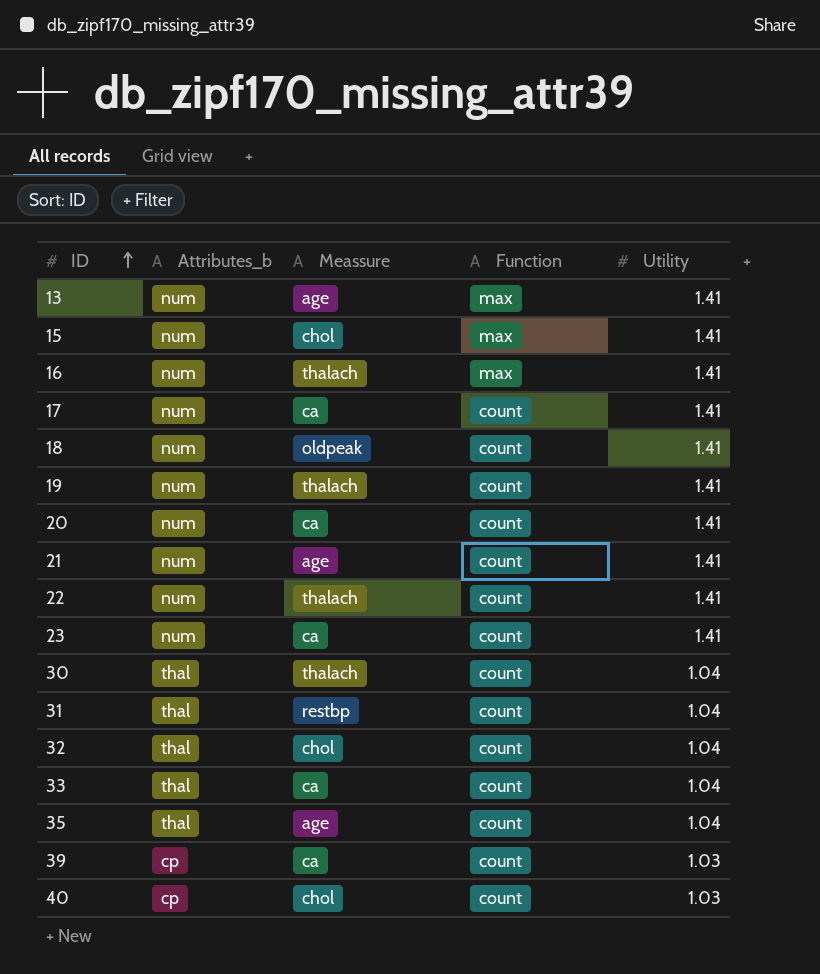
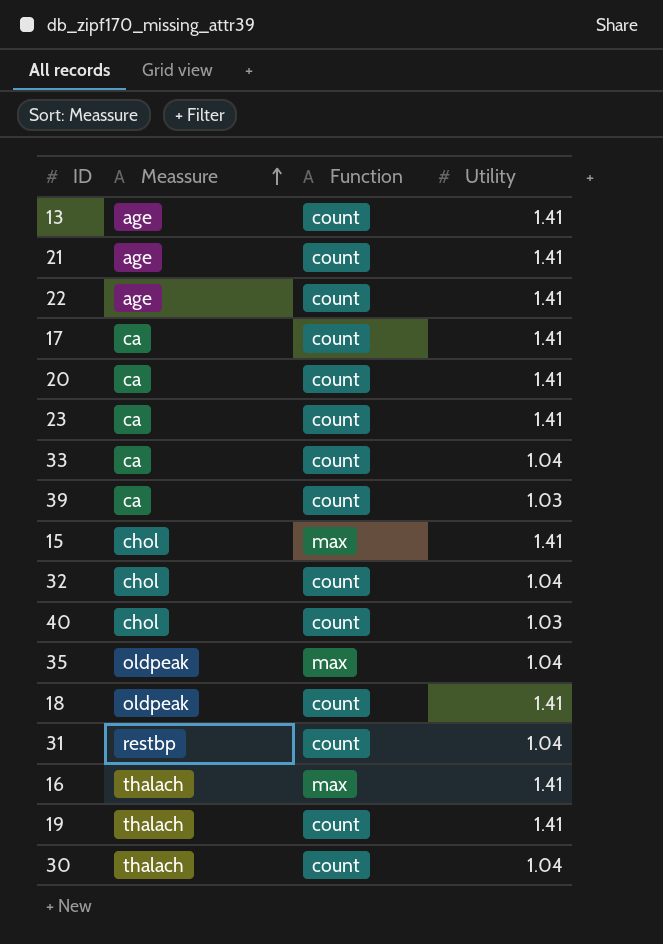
row order: ID ascending -> Meassure ascending
column Attributes_b | position: 2 -> none
13 | Function: max -> count
22 | Meassure: thalach -> age
35 | Meassure: age -> oldpeak
35 | Function: count -> max

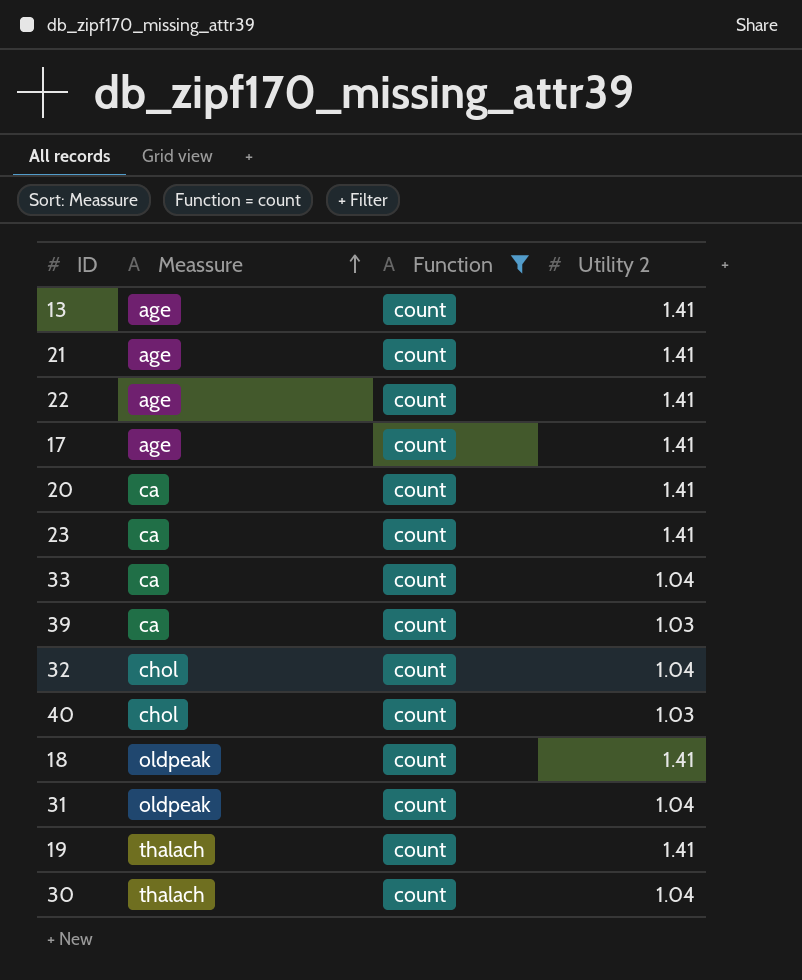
filter: none -> Function = count
column name: Utility -> Utility 2
17 | Meassure: ca -> age
31 | Meassure: restbp -> oldpeak

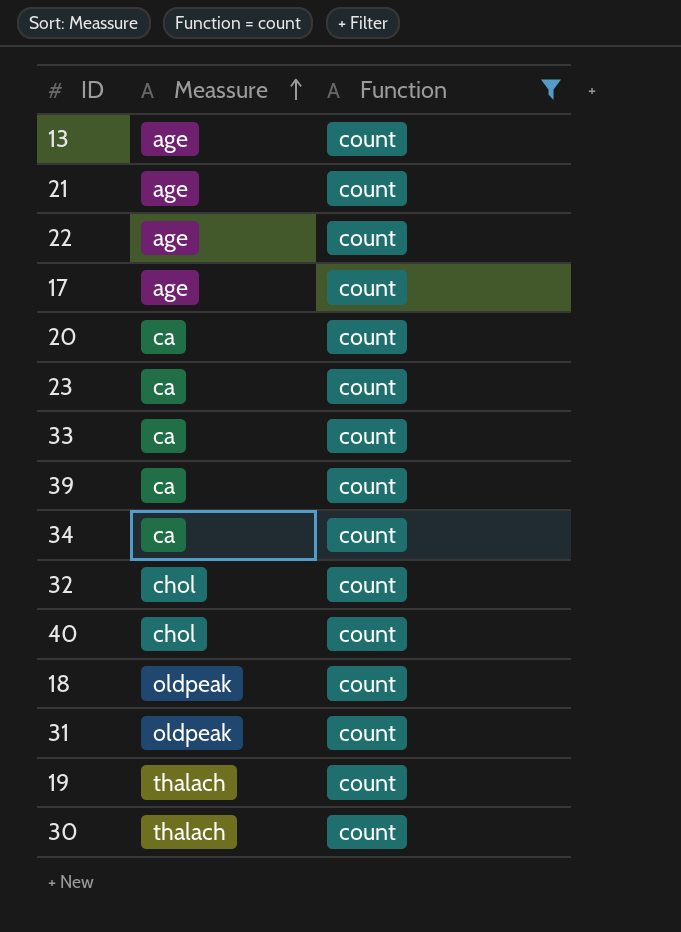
column Utility 2 | position: 4 -> none
row 34: none -> ca | count

